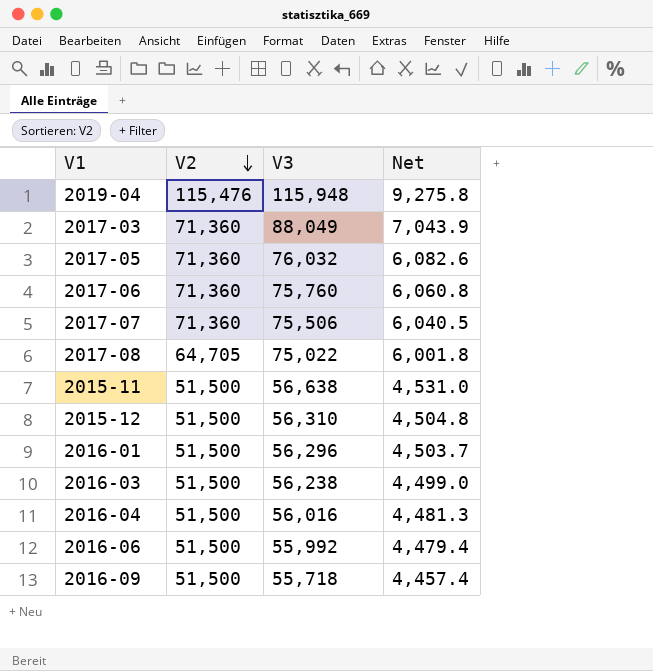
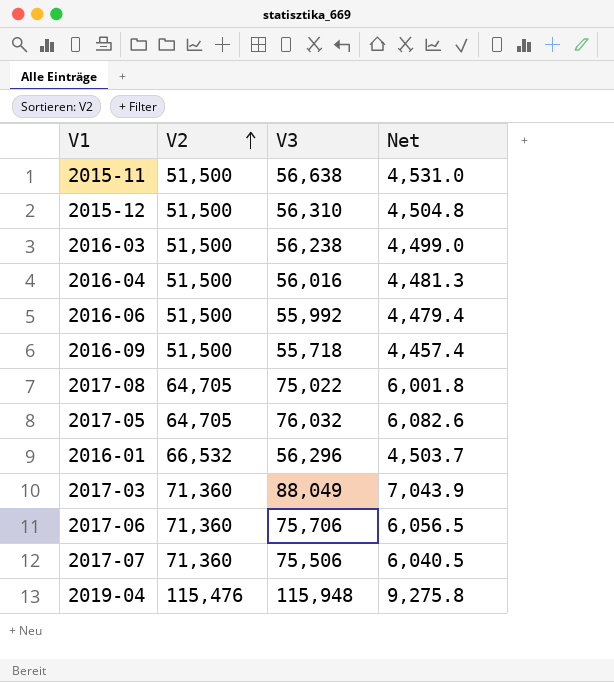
row order: V2 descending -> V2 ascending
2017-05 | V2: 71,360 -> 64,705
2016-01 | V2: 51,500 -> 66,532
2017-06 | V3: 75,760 -> 75,706
2017-06 | Net: 6,060.8 -> 6,056.5

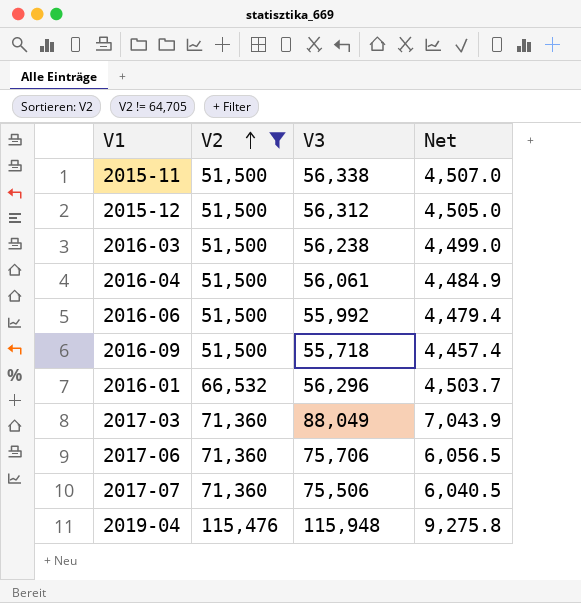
filter: none -> V2 != 64,705
2015-11 | V3: 56,638 -> 56,338
2015-11 | Net: 4,531.0 -> 4,507.0
2015-12 | V3: 56,310 -> 56,312
2015-12 | Net: 4,504.8 -> 4,505.0
2016-04 | V3: 56,016 -> 56,061
2016-04 | Net: 4,481.3 -> 4,484.9

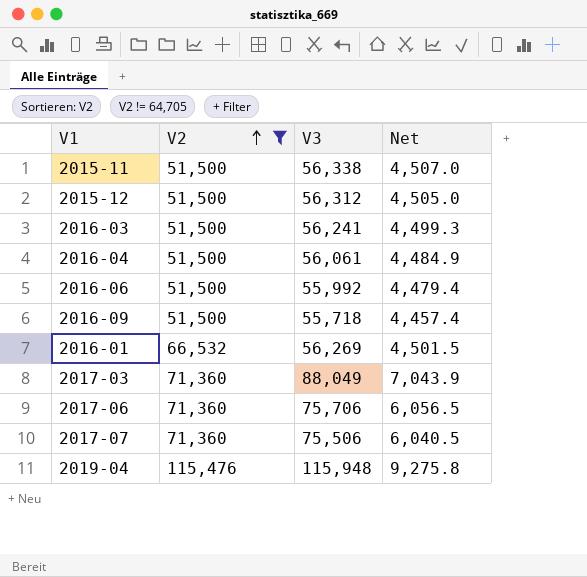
2016-03 | V3: 56,238 -> 56,241
2016-03 | Net: 4,499.0 -> 4,499.3
2016-01 | V3: 56,296 -> 56,269
2016-01 | Net: 4,503.7 -> 4,501.5

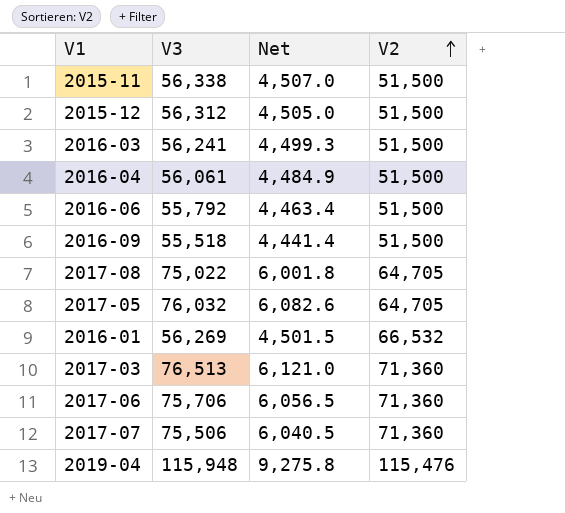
filter: V2 != 64,705 -> none
column V2 | position: 2 -> 4
2016-06 | V3: 55,992 -> 55,792
2016-06 | Net: 4,479.4 -> 4,463.4
2016-09 | V3: 55,718 -> 55,518
2016-09 | Net: 4,457.4 -> 4,441.4
2017-03 | V3: 88,049 -> 76,513
2017-03 | Net: 7,043.9 -> 6,121.0

